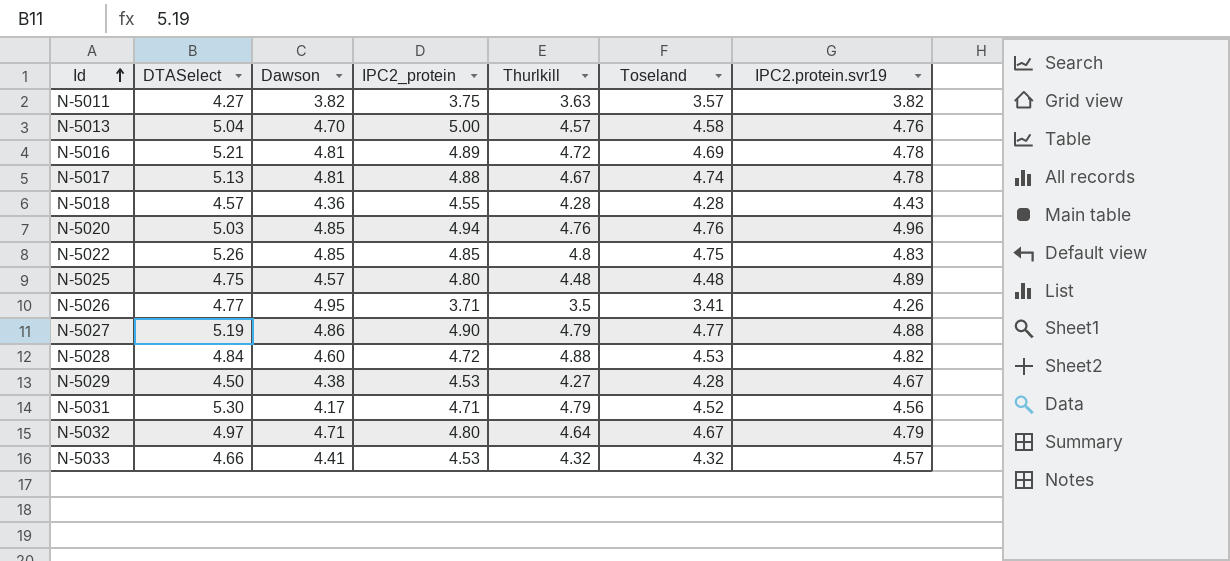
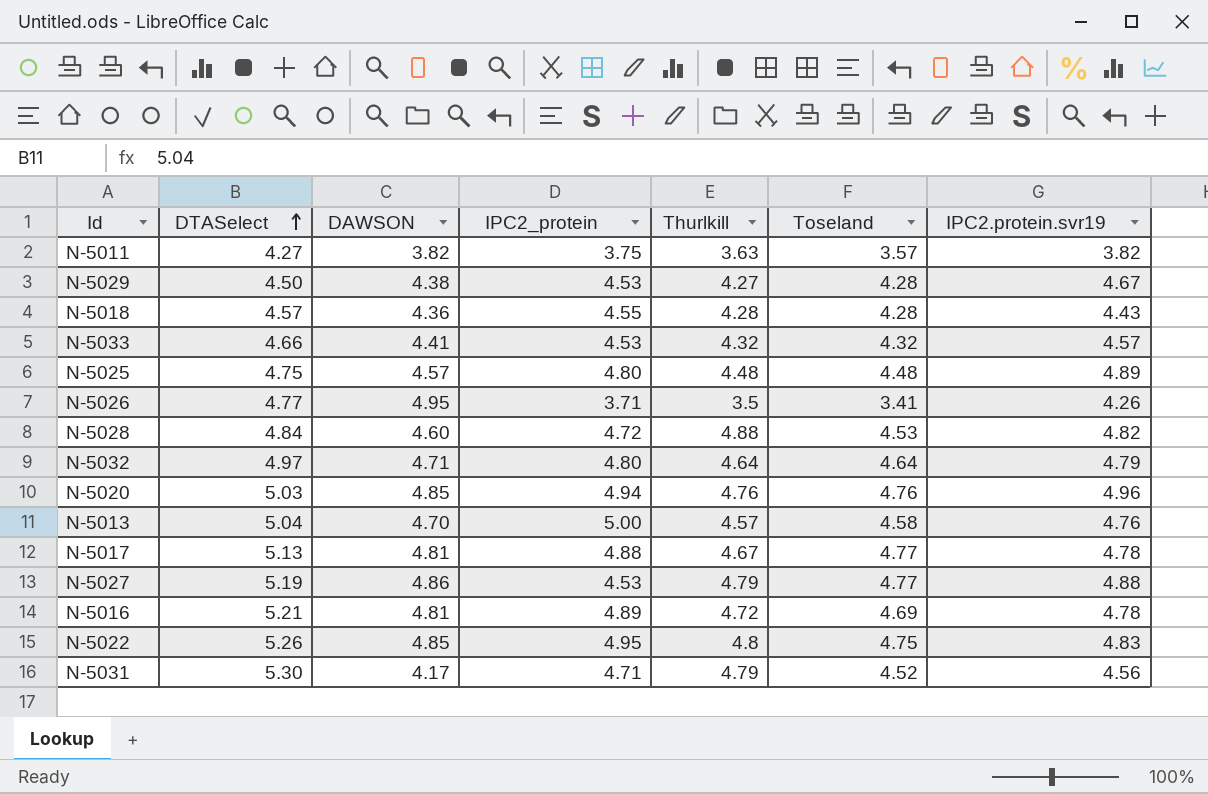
row order: Id ascending -> DTASelect ascending
column name: Dawson -> DAWSON
N-5032 | Toseland: 4.67 -> 4.64
N-5017 | Toseland: 4.74 -> 4.77
N-5027 | IPC2_protein: 4.90 -> 4.53
N-5022 | IPC2_protein: 4.85 -> 4.95

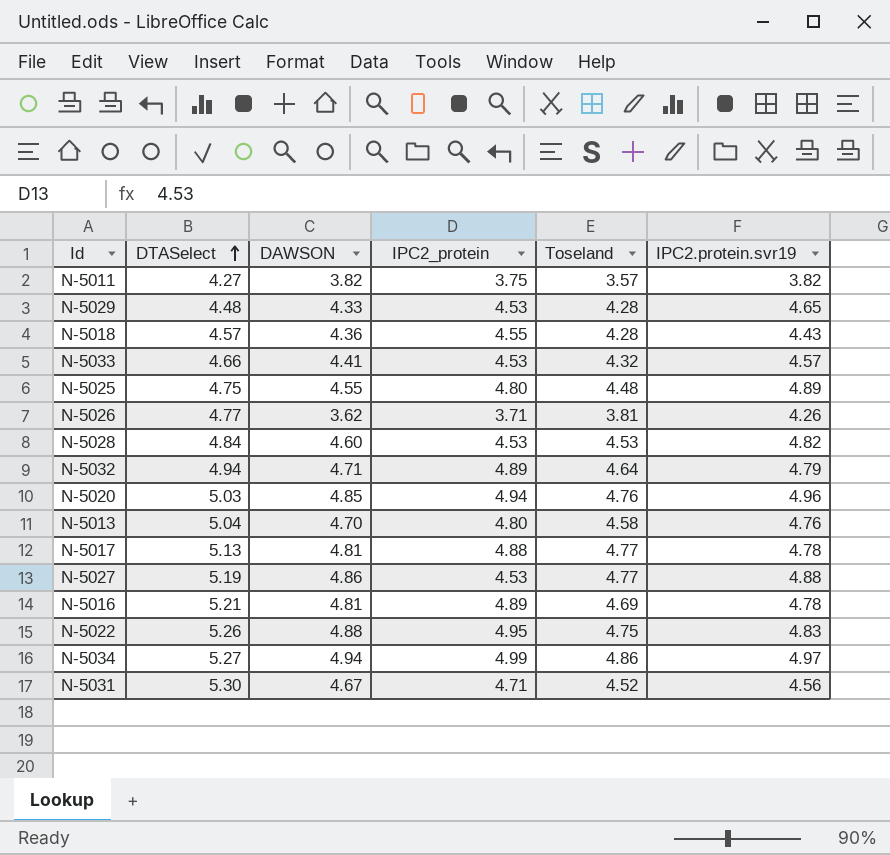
column Thurlkill | position: 5 -> none
N-5029 | DTASelect: 4.50 -> 4.48
N-5029 | DAWSON: 4.38 -> 4.33
N-5029 | IPC2.protein.svr19: 4.67 -> 4.65
N-5025 | DAWSON: 4.57 -> 4.55
N-5026 | DAWSON: 4.95 -> 3.62
N-5026 | Toseland: 3.41 -> 3.81
N-5028 | IPC2_protein: 4.72 -> 4.53
N-5032 | DTASelect: 4.97 -> 4.94
N-5032 | IPC2_protein: 4.80 -> 4.89
N-5013 | IPC2_protein: 5.00 -> 4.80
N-5022 | DAWSON: 4.85 -> 4.88
row N-5034: none -> 5.27 | 4.94 | 4.99 | 4.86 | 4.97
N-5031 | DAWSON: 4.17 -> 4.67

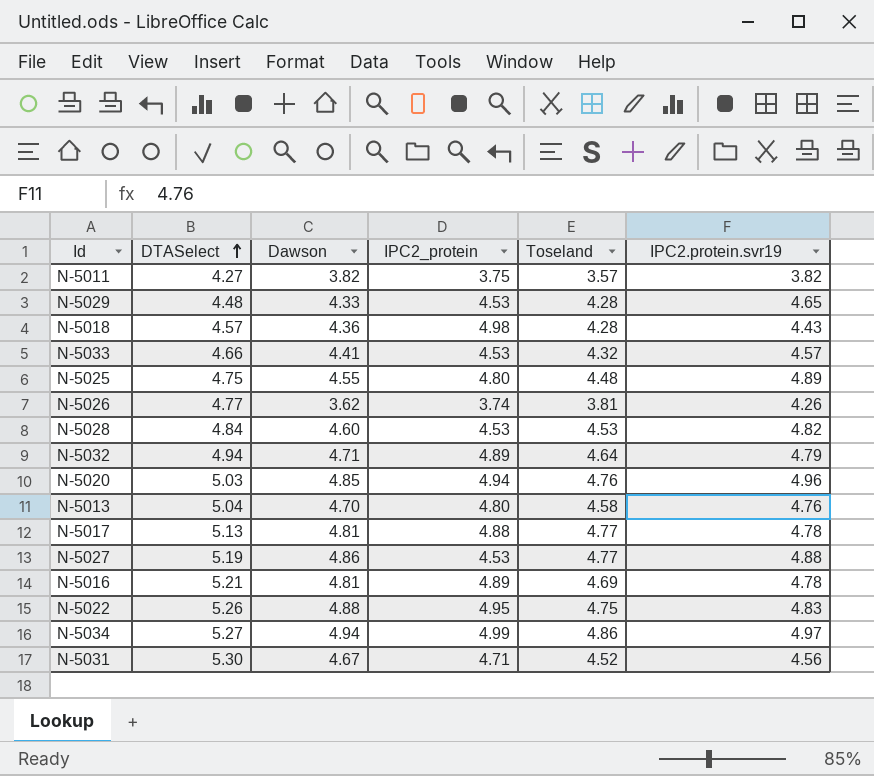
column name: DAWSON -> Dawson
N-5018 | IPC2_protein: 4.55 -> 4.98
N-5026 | IPC2_protein: 3.71 -> 3.74

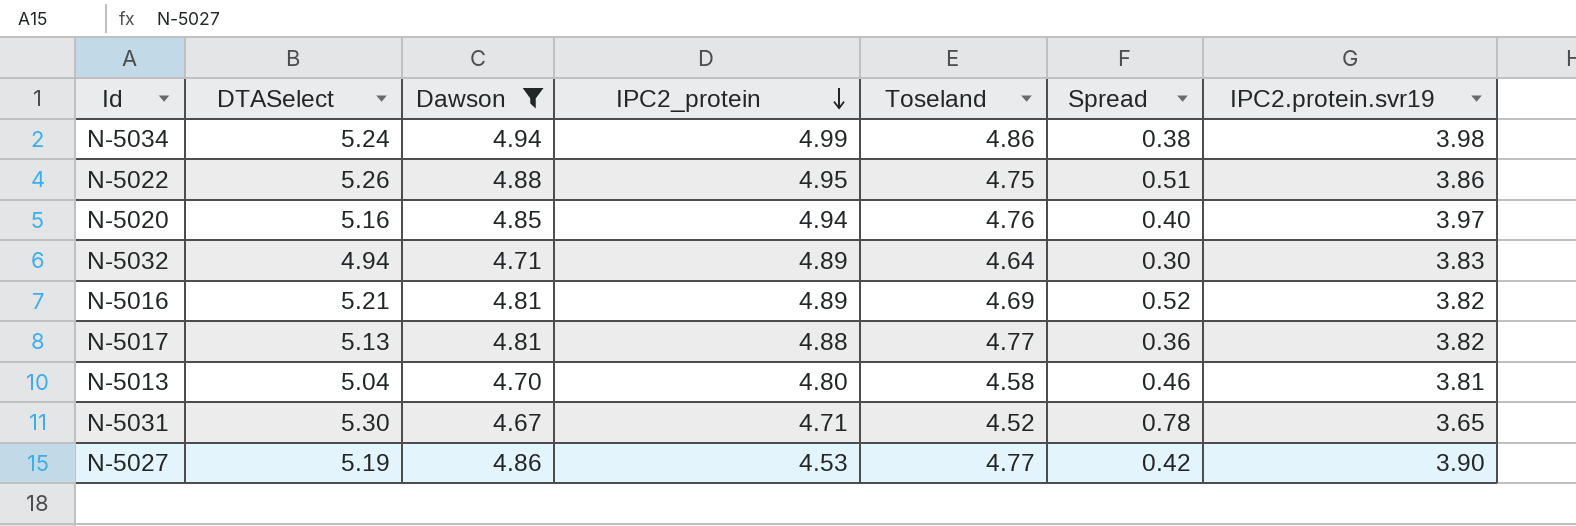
filter: none -> Dawson >= 4.67
row order: DTASelect ascending -> IPC2_protein descending
column Spread | formula: none -> [DTASelect] - [Toseland]
N-5034 | DTASelect: 5.27 -> 5.24
N-5034 | IPC2.protein.svr19: 4.97 -> 3.98
N-5022 | IPC2.protein.svr19: 4.83 -> 3.86
N-5020 | DTASelect: 5.03 -> 5.16
N-5020 | IPC2.protein.svr19: 4.96 -> 3.97
N-5032 | IPC2.protein.svr19: 4.79 -> 3.83
N-5016 | IPC2.protein.svr19: 4.78 -> 3.82
N-5017 | IPC2.protein.svr19: 4.78 -> 3.82
N-5013 | IPC2.protein.svr19: 4.76 -> 3.81
N-5031 | IPC2.protein.svr19: 4.56 -> 3.65
N-5027 | IPC2.protein.svr19: 4.88 -> 3.90

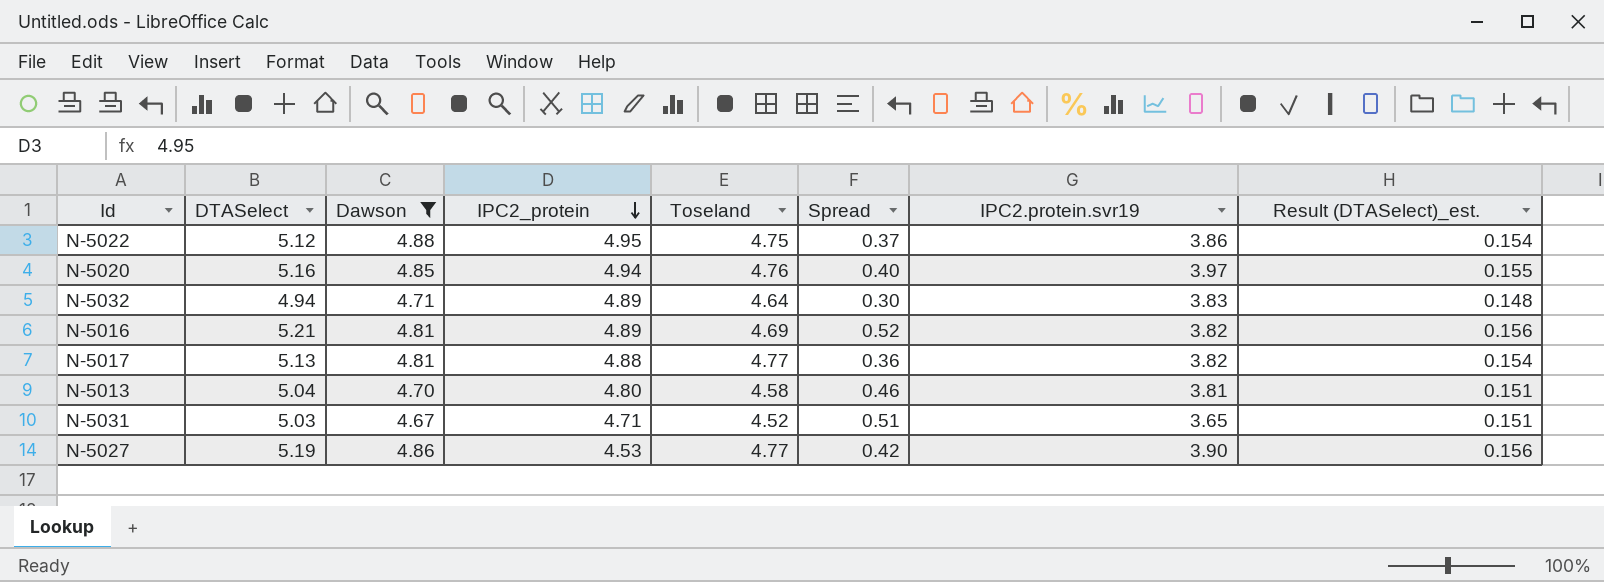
column Result (DTASelect)_est. | formula: none -> [DTASelect] * 0.03
row N-5034: 5.24 | 4.94 | 4.99 | 4.86 | 0.38 | 3.98 -> none
N-5022 | DTASelect: 5.26 -> 5.12
N-5022 | Spread: 0.51 -> 0.37
N-5031 | DTASelect: 5.30 -> 5.03
N-5031 | Spread: 0.78 -> 0.51

